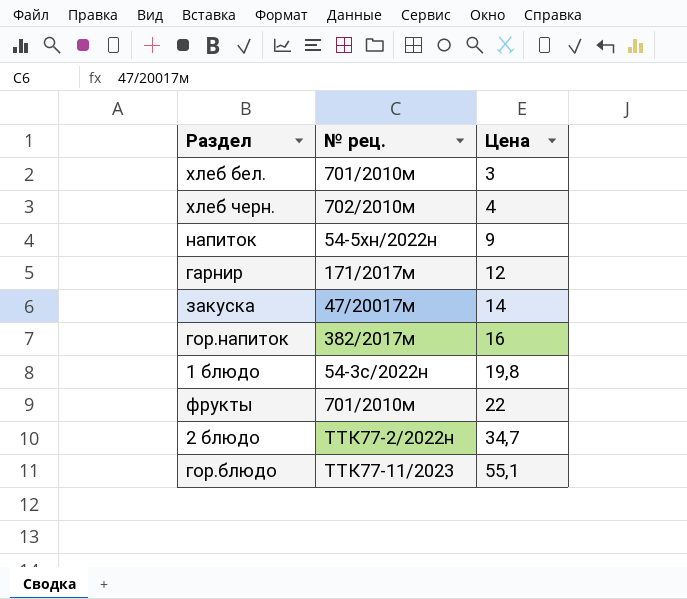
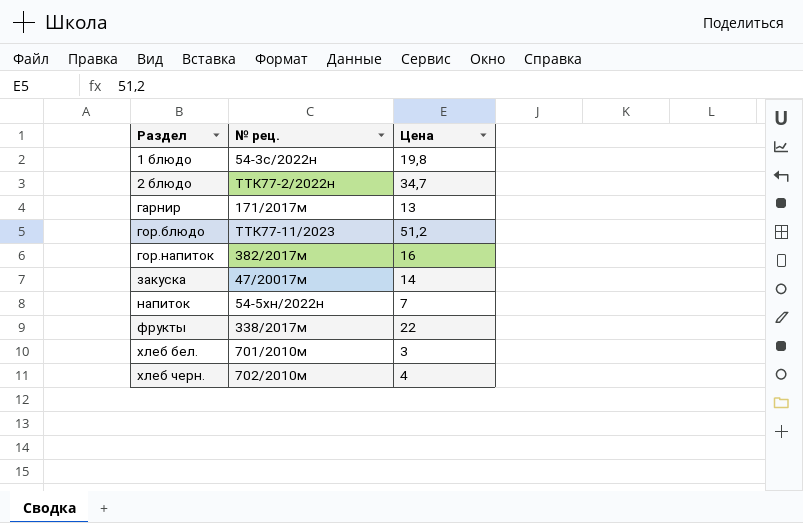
row order: Цена ascending -> Раздел ascending
гарнир | Цена: 12 -> 13
гор.блюдо | Цена: 55,1 -> 51,2
напиток | Цена: 9 -> 7
фрукты | № рец.: 701/2010м -> 338/2017м

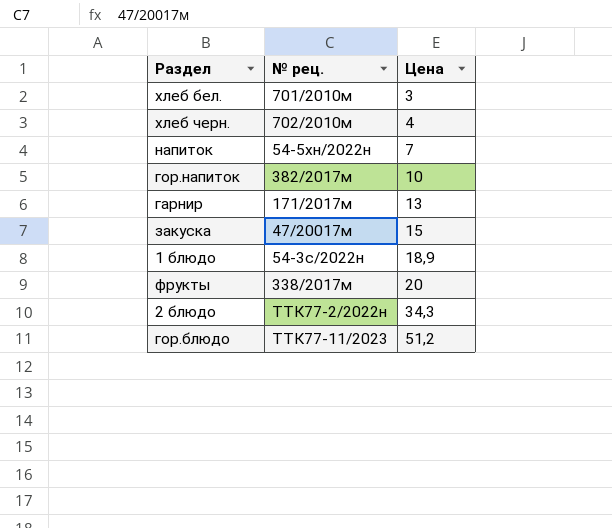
row order: Раздел ascending -> Цена ascending
гор.напиток | Цена: 16 -> 10
закуска | Цена: 14 -> 15
1 блюдо | Цена: 19,8 -> 18,9
фрукты | Цена: 22 -> 20
2 блюдо | Цена: 34,7 -> 34,3

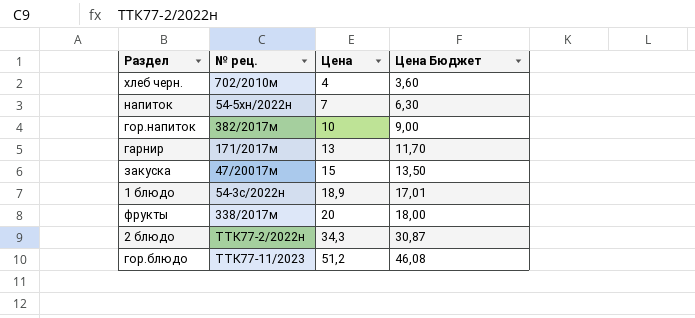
column Цена Бюджет | formula: none -> [Цена] * 0,9
row хлеб бел.: 701/2010м | 3 -> none

